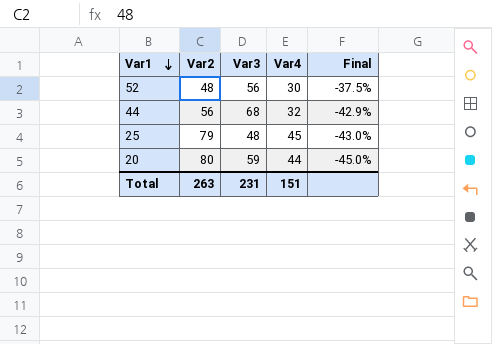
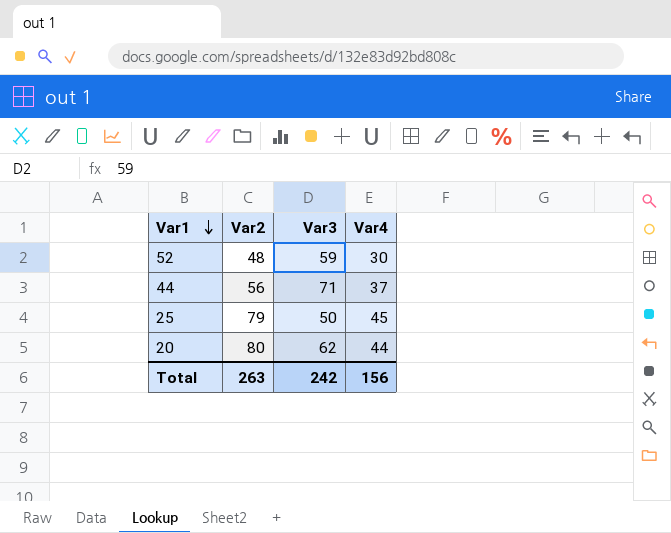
column Final | formula: ([Var4] - [Var2]) / [Var2] -> none
52 | Var3: 56 -> 59
44 | Var3: 68 -> 71
44 | Var4: 32 -> 37
25 | Var3: 48 -> 50
20 | Var3: 59 -> 62
Total | Var3: 231 -> 242
Total | Var4: 151 -> 156

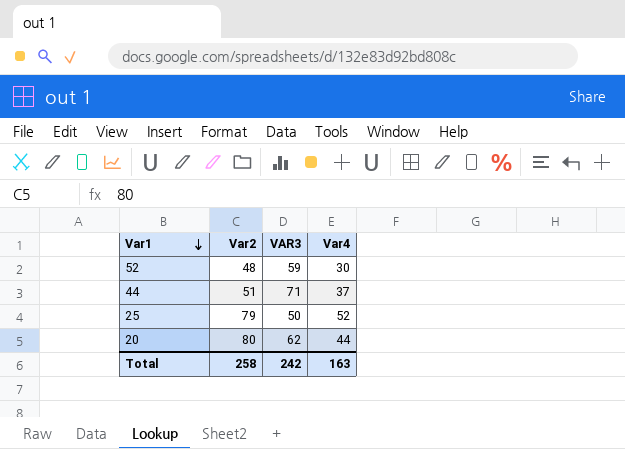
column name: Var3 -> VAR3
44 | Var2: 56 -> 51
25 | Var4: 45 -> 52
Total | Var2: 263 -> 258
Total | Var4: 156 -> 163

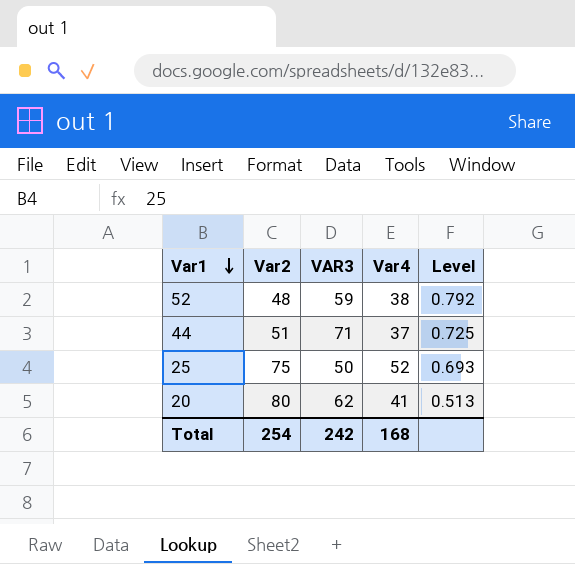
column Level | formula: none -> [Var4] / [Var2]
52 | Var4: 30 -> 38
25 | Var2: 79 -> 75
20 | Var4: 44 -> 41
Total | Var2: 258 -> 254
Total | Var4: 163 -> 168

